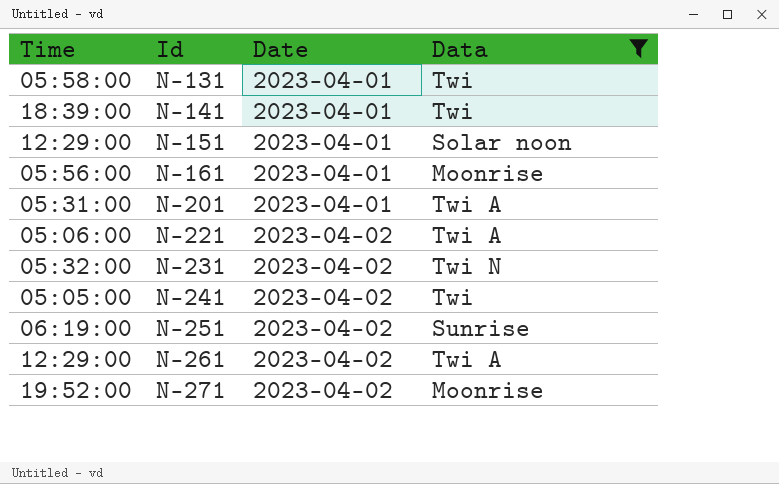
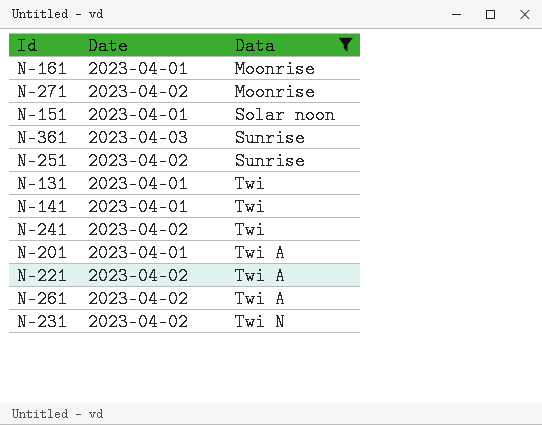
row order: Id ascending -> Data ascending
column Time | position: 1 -> none
row N-361: none -> 2023-04-03 | Sunrise

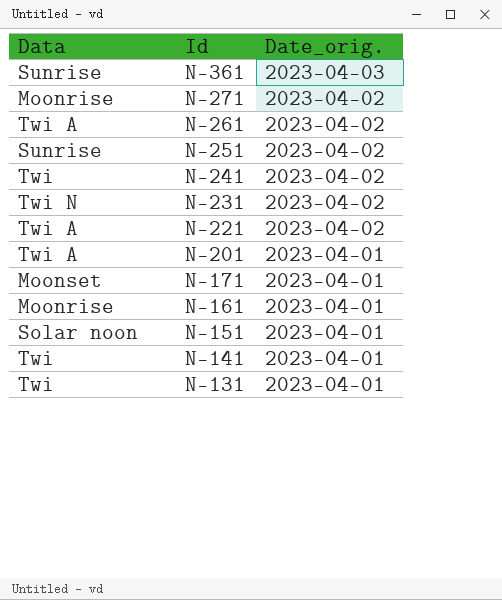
filter: Data != Moonset -> none
row order: Data ascending -> Id descending
column Data | position: 3 -> 1
column name: Date -> Date_orig.

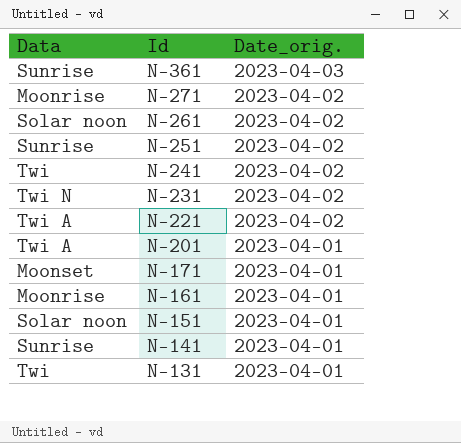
N-261 | Data: Twi A -> Solar noon
N-141 | Data: Twi -> Sunrise

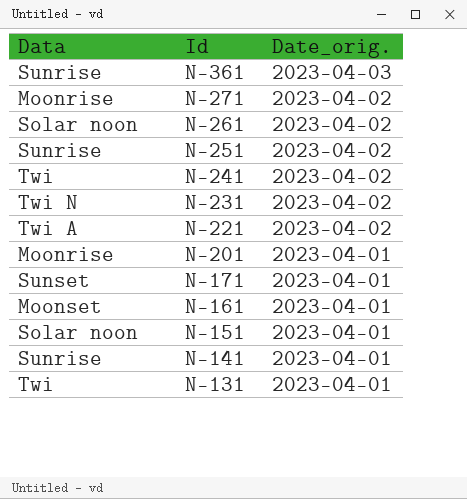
N-201 | Data: Twi A -> Moonrise
N-171 | Data: Moonset -> Sunset
N-161 | Data: Moonrise -> Moonset

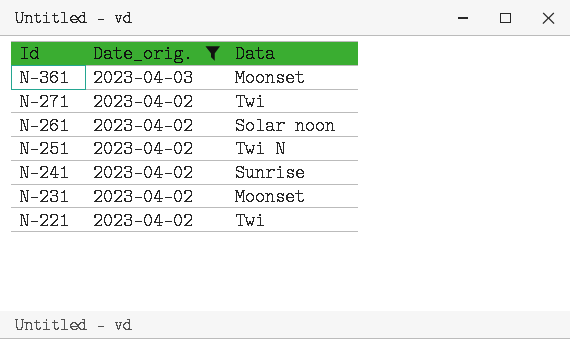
filter: none -> Date_orig. != 2023-04-01
column Data | position: 1 -> 3
N-361 | Data: Sunrise -> Moonset
N-271 | Data: Moonrise -> Twi
N-251 | Data: Sunrise -> Twi N
N-241 | Data: Twi -> Sunrise
N-231 | Data: Twi N -> Moonset
N-221 | Data: Twi A -> Twi

